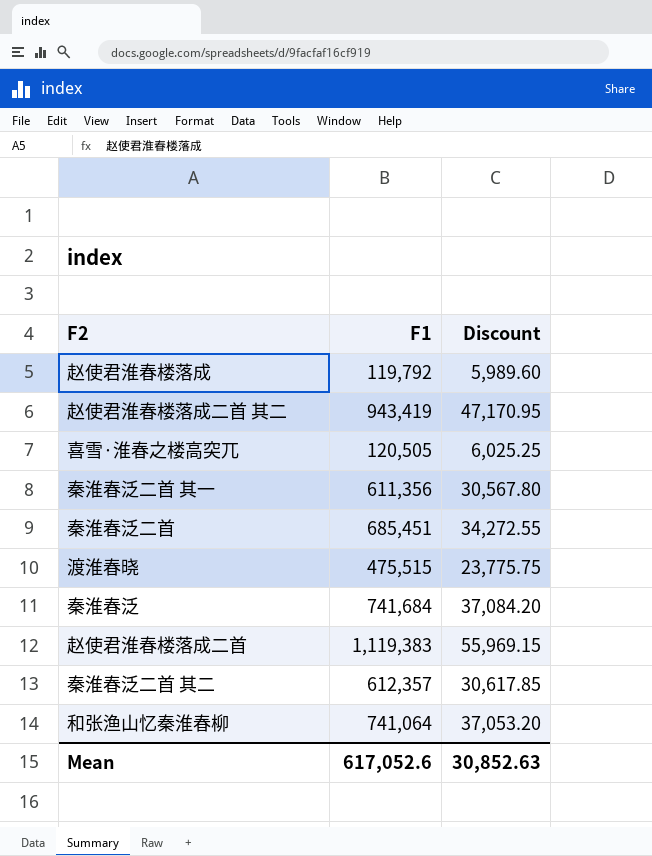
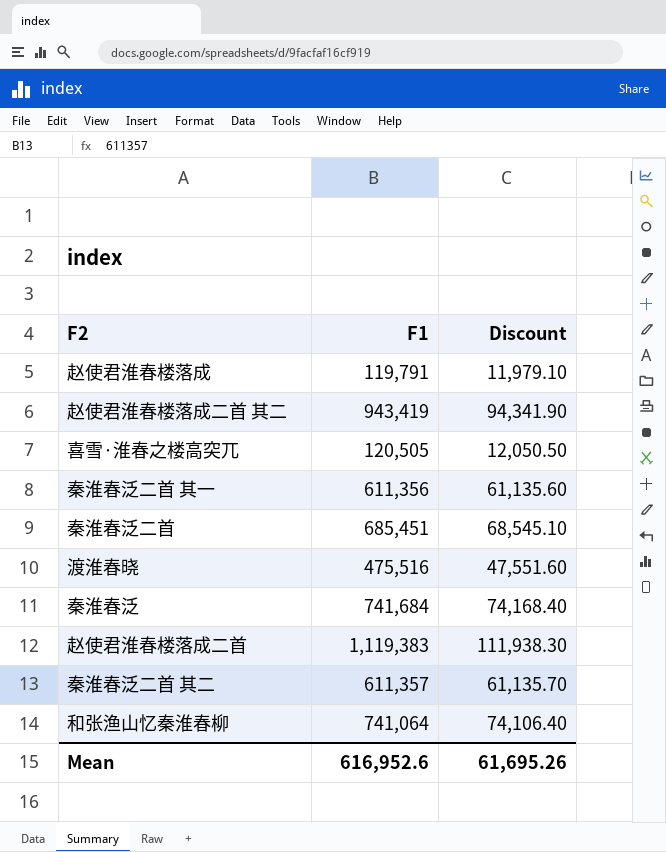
column Discount | formula: [F1] * 0.05 -> [F1] * 0.1
赵使君淮春楼落成 | F1: 119,792 -> 119,791
渡淮春晓 | F1: 475,515 -> 475,516
秦淮春泛二首 其二 | F1: 612,357 -> 611,357
Mean | F1: 617,052.6 -> 616,952.6
Mean | Discount: 30,852.63 -> 61,695.26

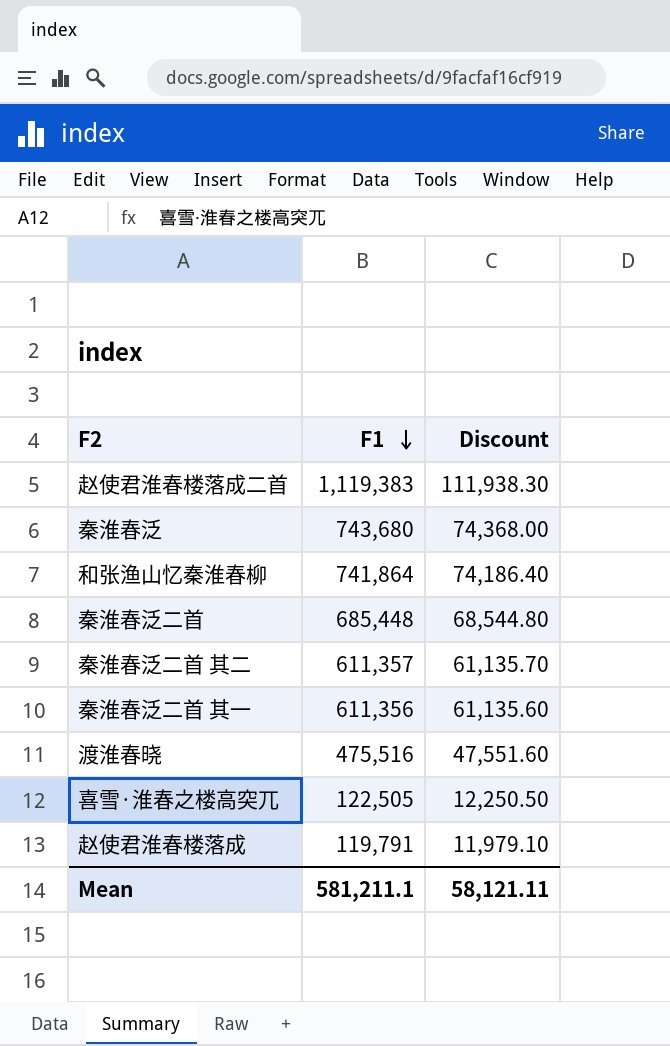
row order: none -> F1 descending
row 赵使君淮春楼落成二首 其二: 943,419 | 94,341.90 -> none
秦淮春泛 | F1: 741,684 -> 743,680
秦淮春泛 | Discount: 74,168.40 -> 74,368.00
和张渔山忆秦淮春柳 | F1: 741,064 -> 741,864
和张渔山忆秦淮春柳 | Discount: 74,106.40 -> 74,186.40
秦淮春泛二首 | F1: 685,451 -> 685,448
秦淮春泛二首 | Discount: 68,545.10 -> 68,544.80
喜雪·淮春之楼高突兀 | F1: 120,505 -> 122,505
喜雪·淮春之楼高突兀 | Discount: 12,050.50 -> 12,250.50
Mean | F1: 616,952.6 -> 581,211.1
Mean | Discount: 61,695.26 -> 58,121.11

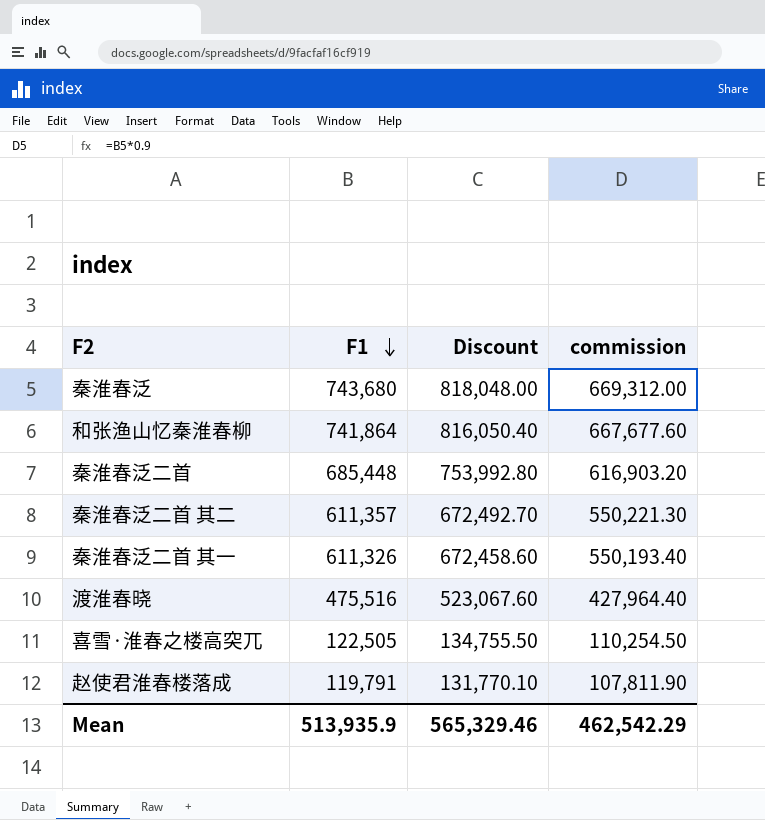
column Discount | formula: [F1] * 0.1 -> [F1] * 1.1
column commission | formula: none -> [F1] * 0.9
row 赵使君淮春楼落成二首: 1,119,383 | 111,938.30 -> none
秦淮春泛二首 其一 | F1: 611,356 -> 611,326
Mean | F1: 581,211.1 -> 513,935.9
Mean | Discount: 58,121.11 -> 565,329.46

